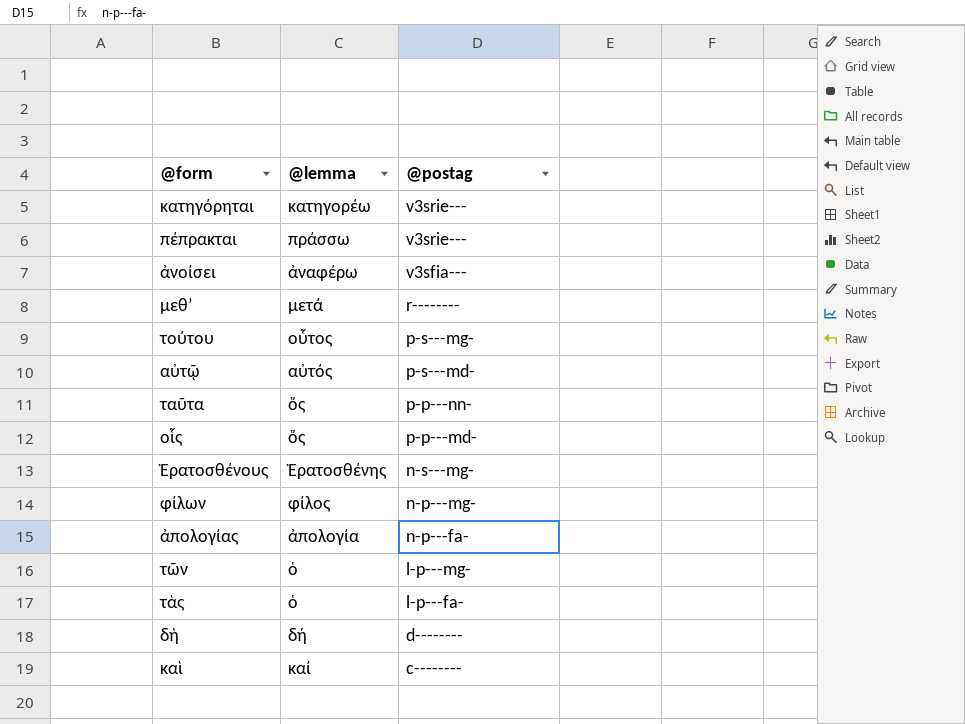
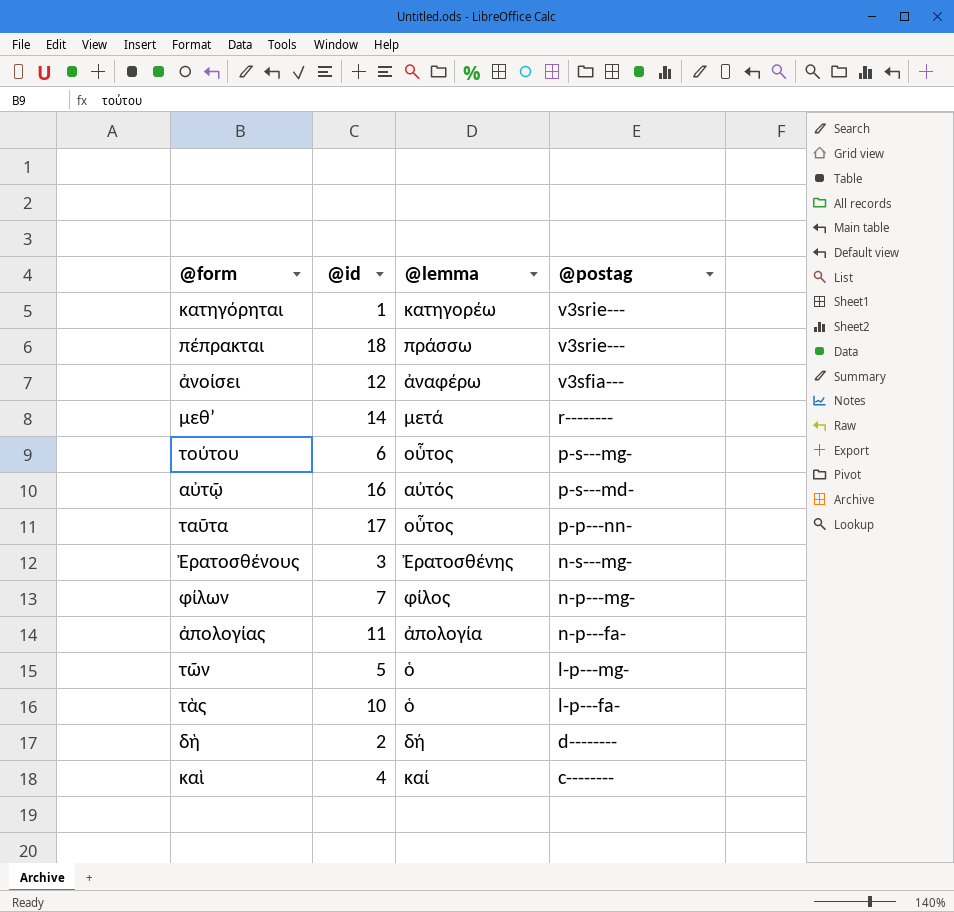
column @id | position: none -> 2
row οἷς: ὅς | p-p---md- -> none
ταῦτα | @lemma: ὅς -> οὗτος

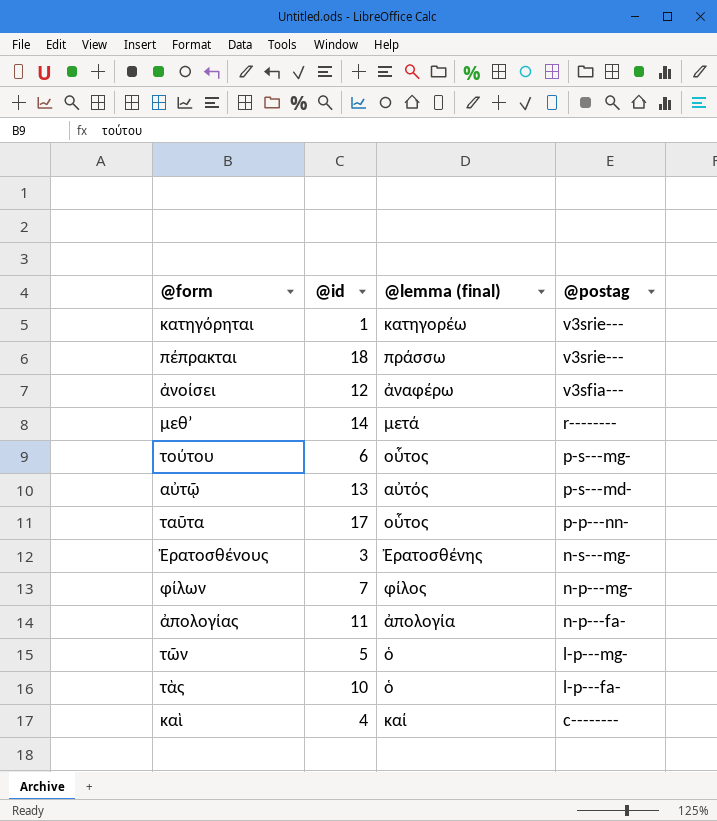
column name: @lemma -> @lemma (final)
row δὴ: 2 | δή | d-------- -> none
αὐτῷ | @id: 16 -> 13

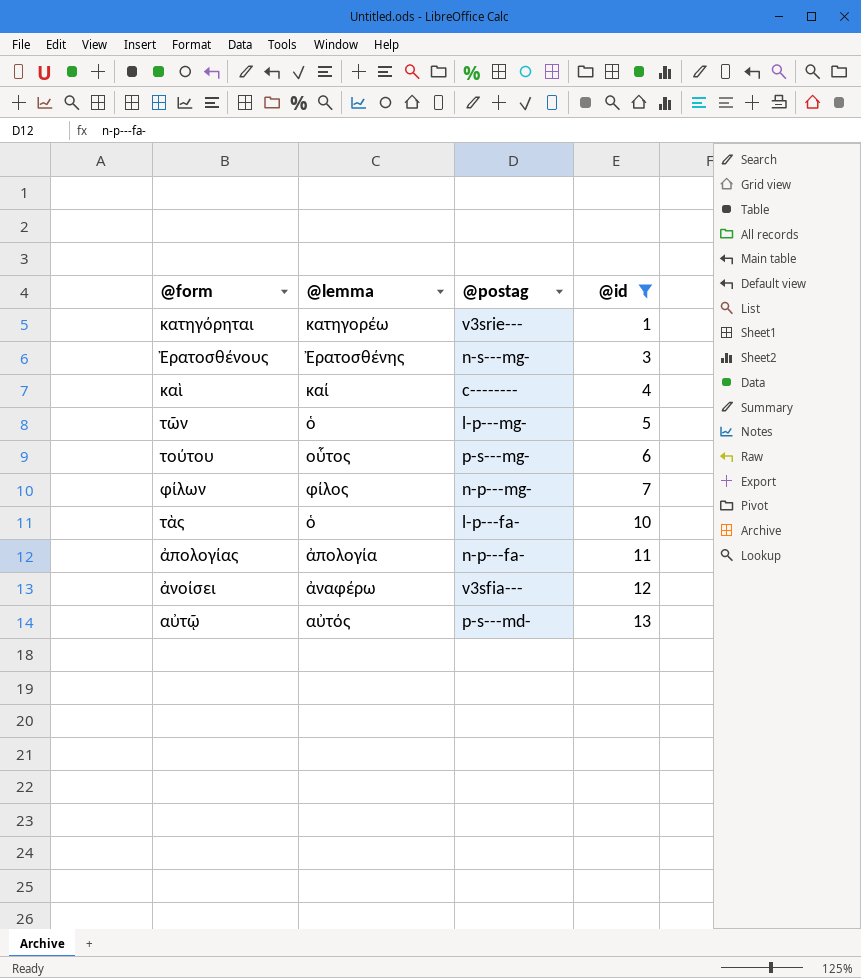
filter: none -> @id <= 13
row order: @postag descending -> @id ascending
column name: @lemma (final) -> @lemma
column @id | position: 2 -> 4

